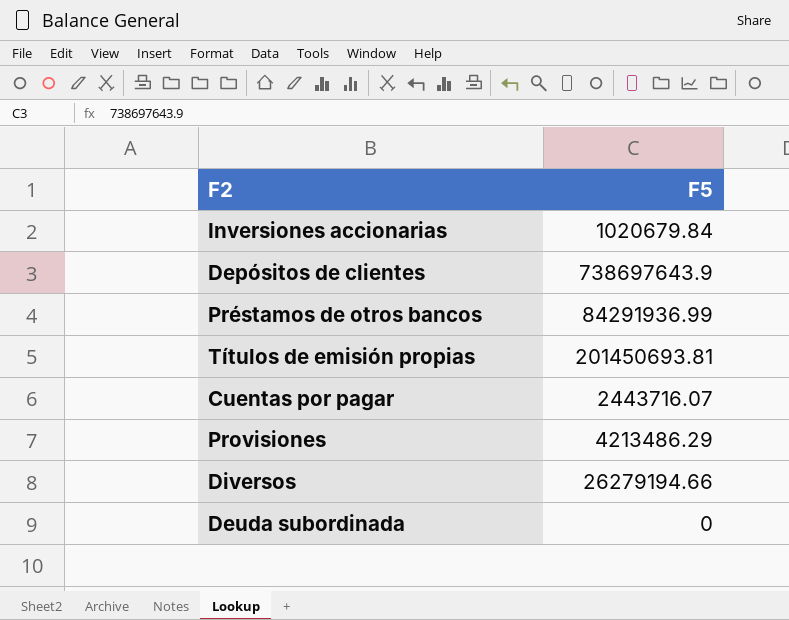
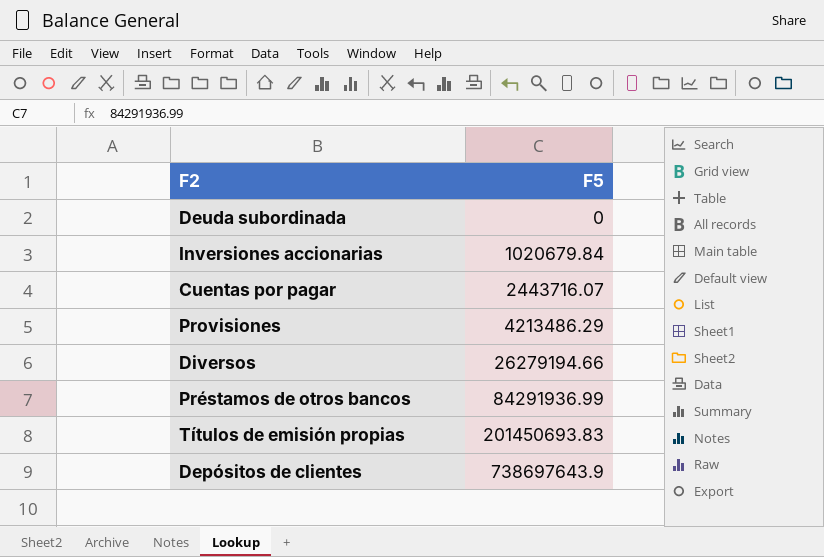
row order: none -> F5 ascending
Títulos de emisión propias | F5: 201450693.81 -> 201450693.83

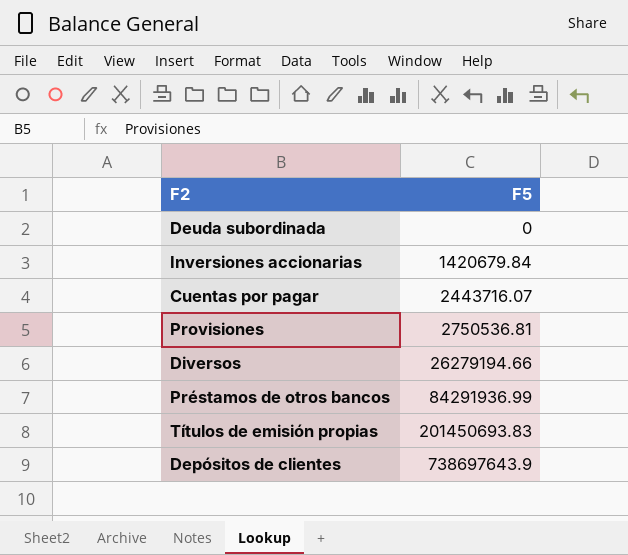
Inversiones accionarias | F5: 1020679.84 -> 1420679.84
Provisiones | F5: 4213486.29 -> 2750536.81

